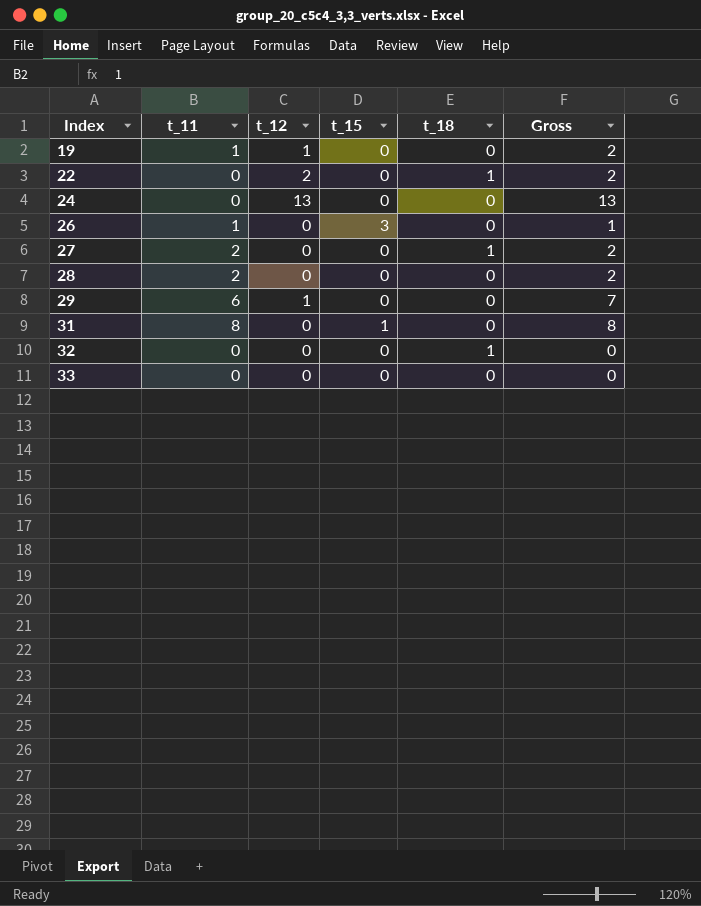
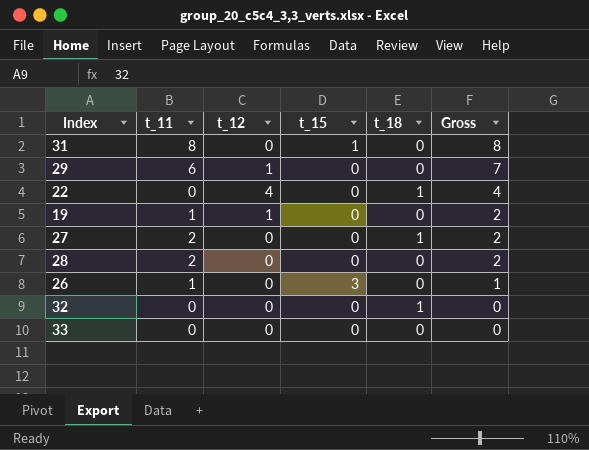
row order: Index ascending -> Gross descending
row 24: 0 | 13 | 0 | 0 | 13 -> none
22 | t_12: 2 -> 4
22 | Gross: 2 -> 4

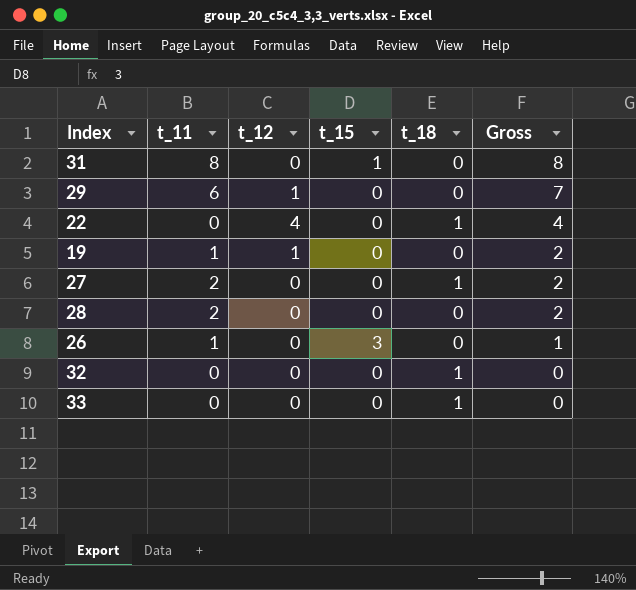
33 | t_18: 0 -> 1

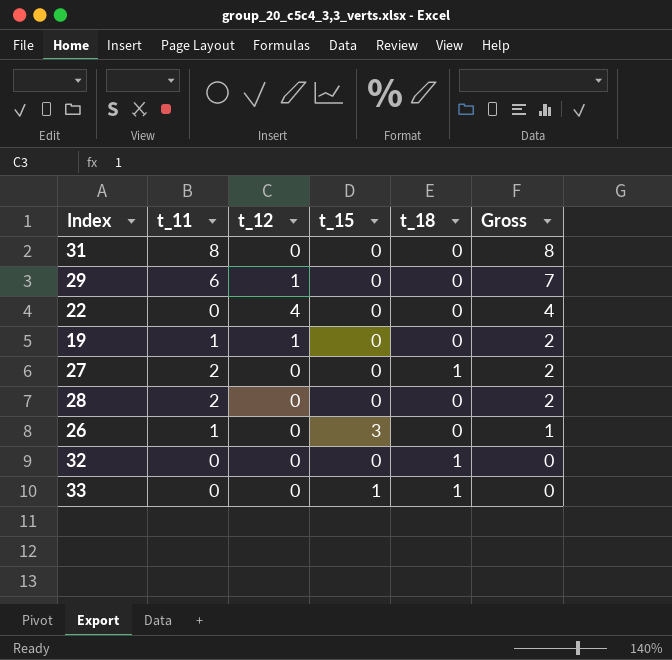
31 | t_15: 1 -> 0
22 | t_18: 1 -> 0
33 | t_15: 0 -> 1

